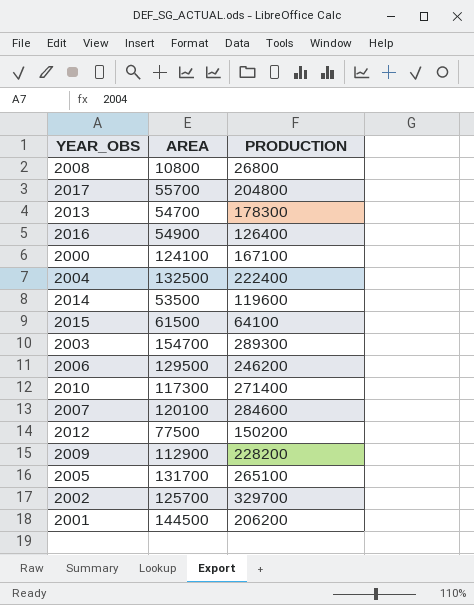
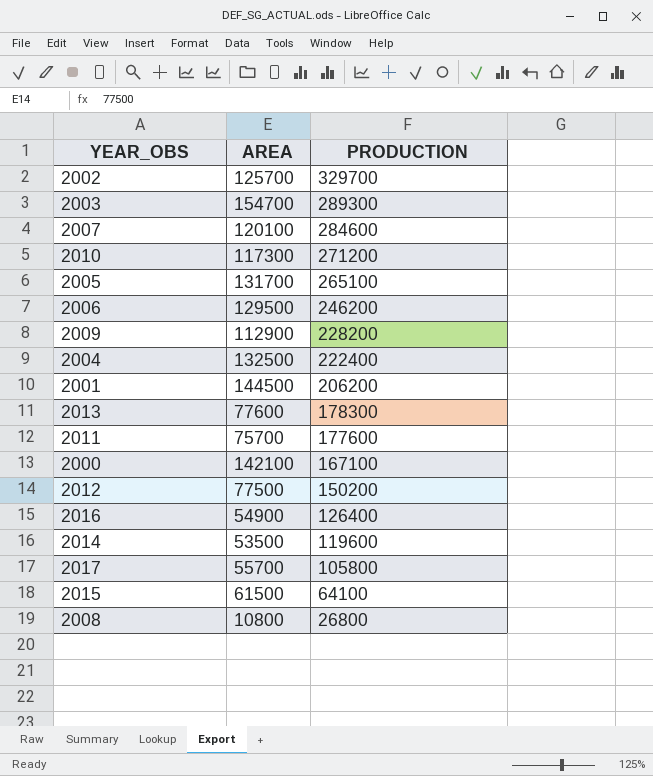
row order: none -> PRODUCTION descending
2010 | PRODUCTION: 271400 -> 271200
2013 | AREA: 54700 -> 77600
row 2011: none -> 75700 | 177600
2000 | AREA: 124100 -> 142100
2017 | PRODUCTION: 204800 -> 105800

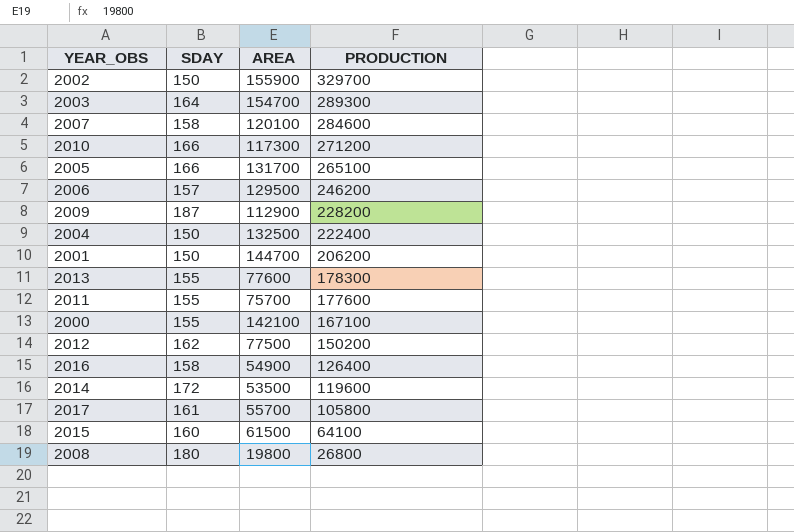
column SDAY | position: none -> 2
2002 | AREA: 125700 -> 155900
2001 | AREA: 144500 -> 144700
2008 | AREA: 10800 -> 19800

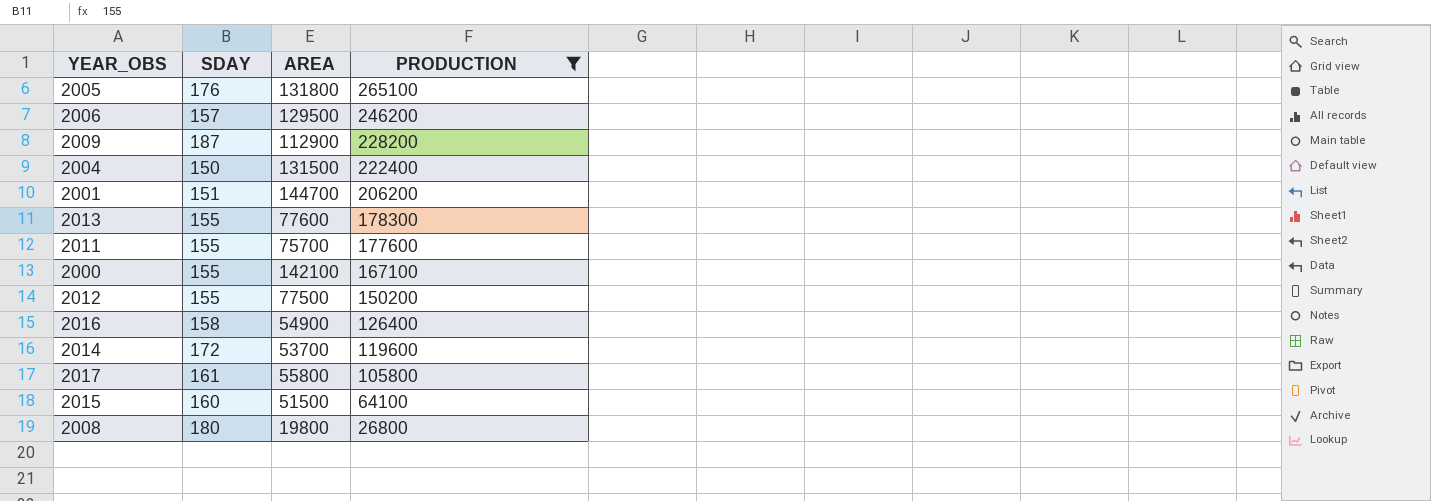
filter: none -> PRODUCTION <= 265100
2005 | SDAY: 166 -> 176
2005 | AREA: 131700 -> 131800
2004 | AREA: 132500 -> 131500
2001 | SDAY: 150 -> 151
2012 | SDAY: 162 -> 155
2014 | AREA: 53500 -> 53700
2017 | AREA: 55700 -> 55800
2015 | AREA: 61500 -> 51500

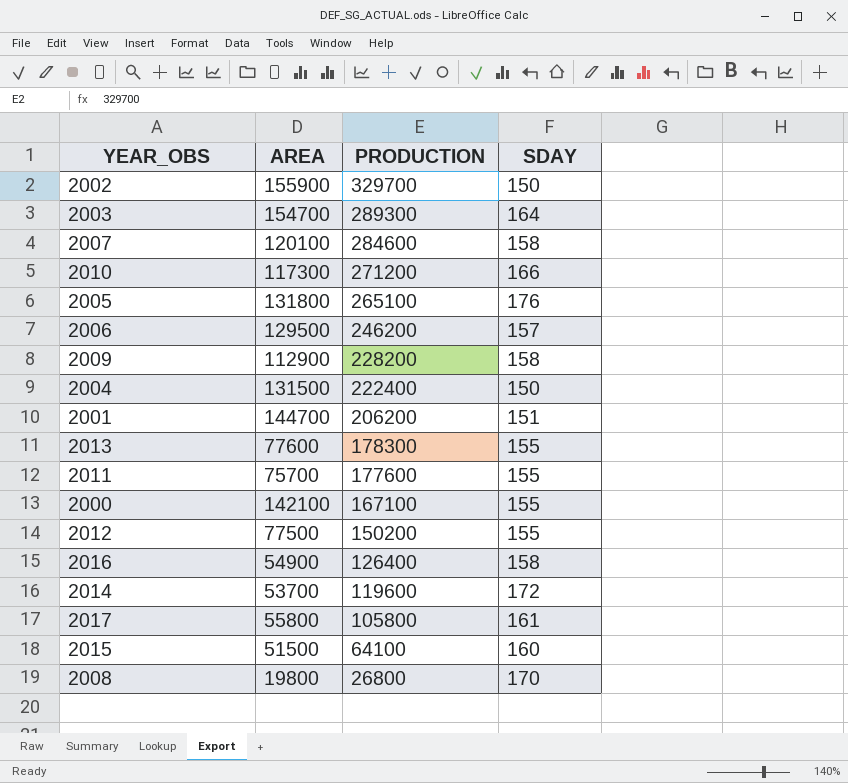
filter: PRODUCTION <= 265100 -> none
column SDAY | position: 2 -> 4
2009 | SDAY: 187 -> 158
2008 | SDAY: 180 -> 170

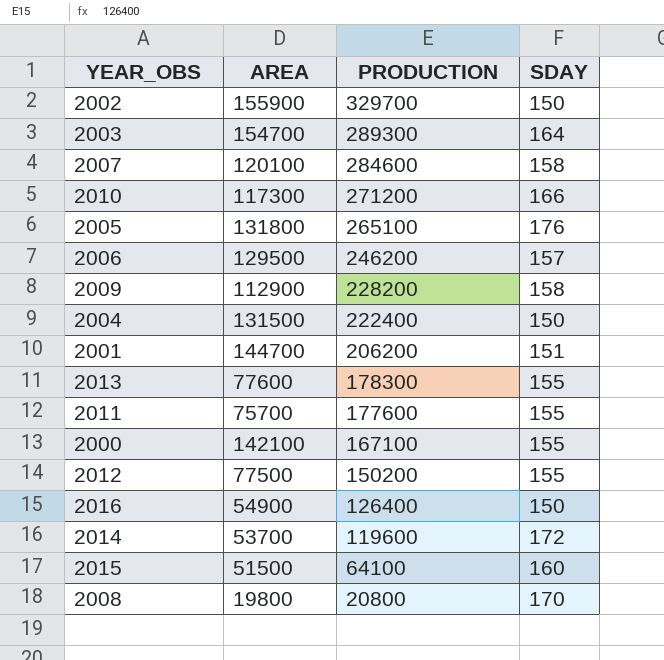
row 2017: 55800 | 105800 | 161 -> none
2016 | SDAY: 158 -> 150
2008 | PRODUCTION: 26800 -> 20800

